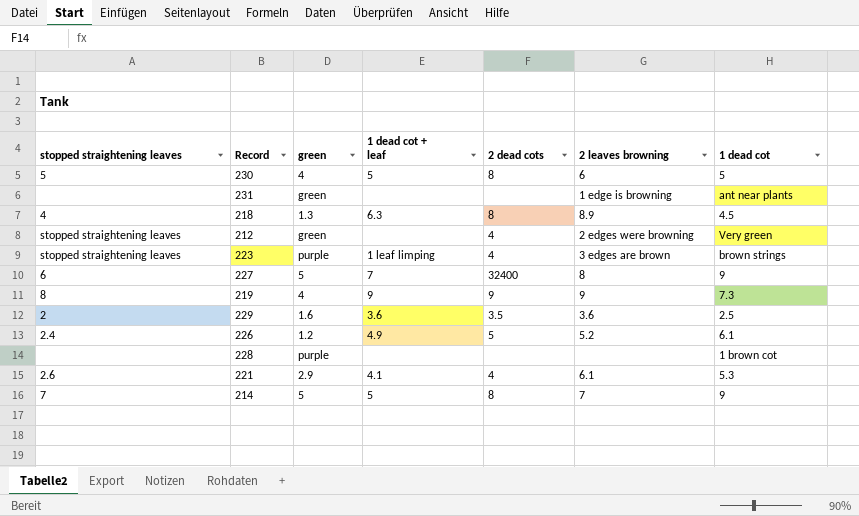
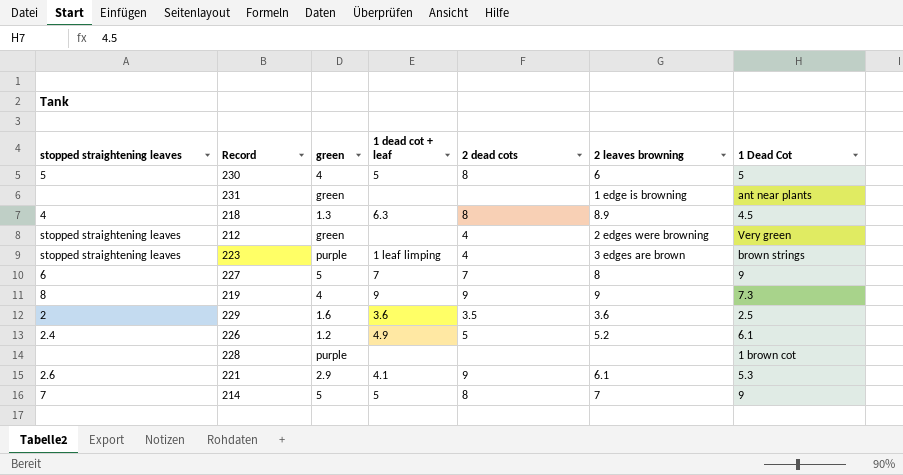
column name: 1 dead cot -> 1 Dead Cot
227 | 2 dead cots: 32400 -> 7
221 | 2 dead cots: 4 -> 9

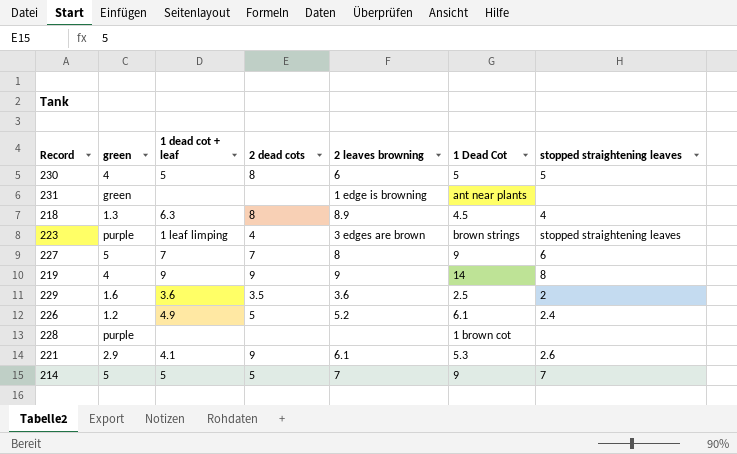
column stopped straightening leaves | position: 1 -> 7
row 212: stopped straightening leaves | green | none | 4 | 2 edges were browning | Very green -> none
219 | 1 Dead Cot: 7.3 -> 14
214 | 2 dead cots: 8 -> 5

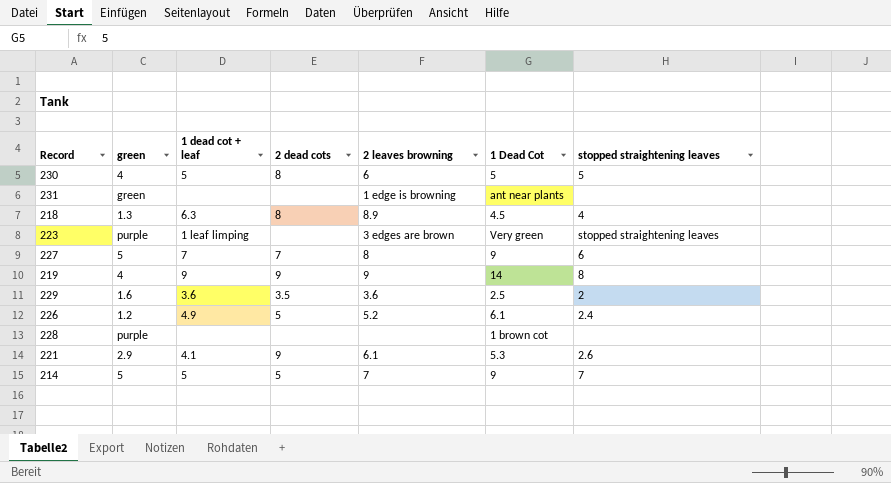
223 | 2 dead cots: 4 -> none
223 | 1 Dead Cot: brown strings -> Very green

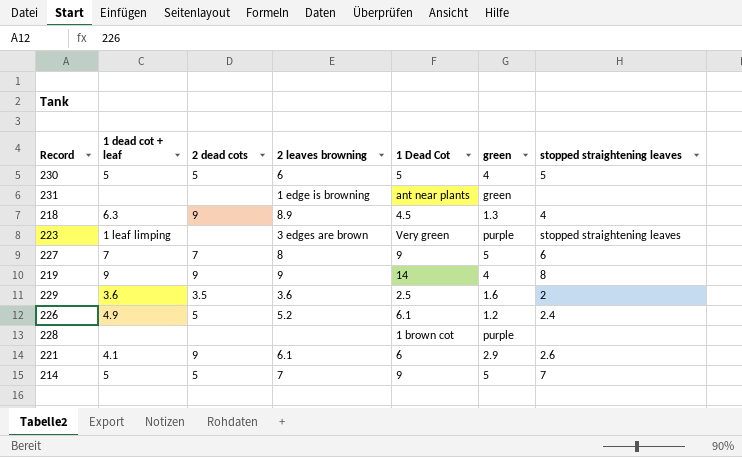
column green | position: 2 -> 6
230 | 2 dead cots: 8 -> 5
218 | 2 dead cots: 8 -> 9
221 | 1 Dead Cot: 5.3 -> 6

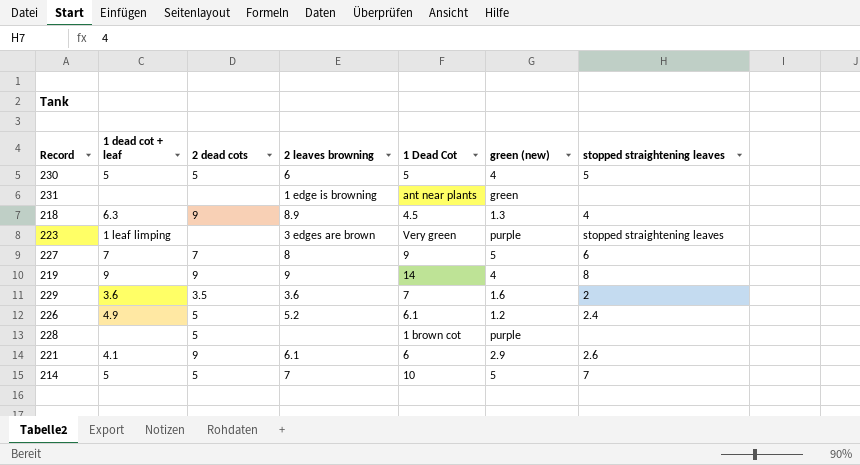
column name: green -> green (new)
229 | 1 Dead Cot: 2.5 -> 7
228 | 2 dead cots: none -> 5
214 | 1 Dead Cot: 9 -> 10

